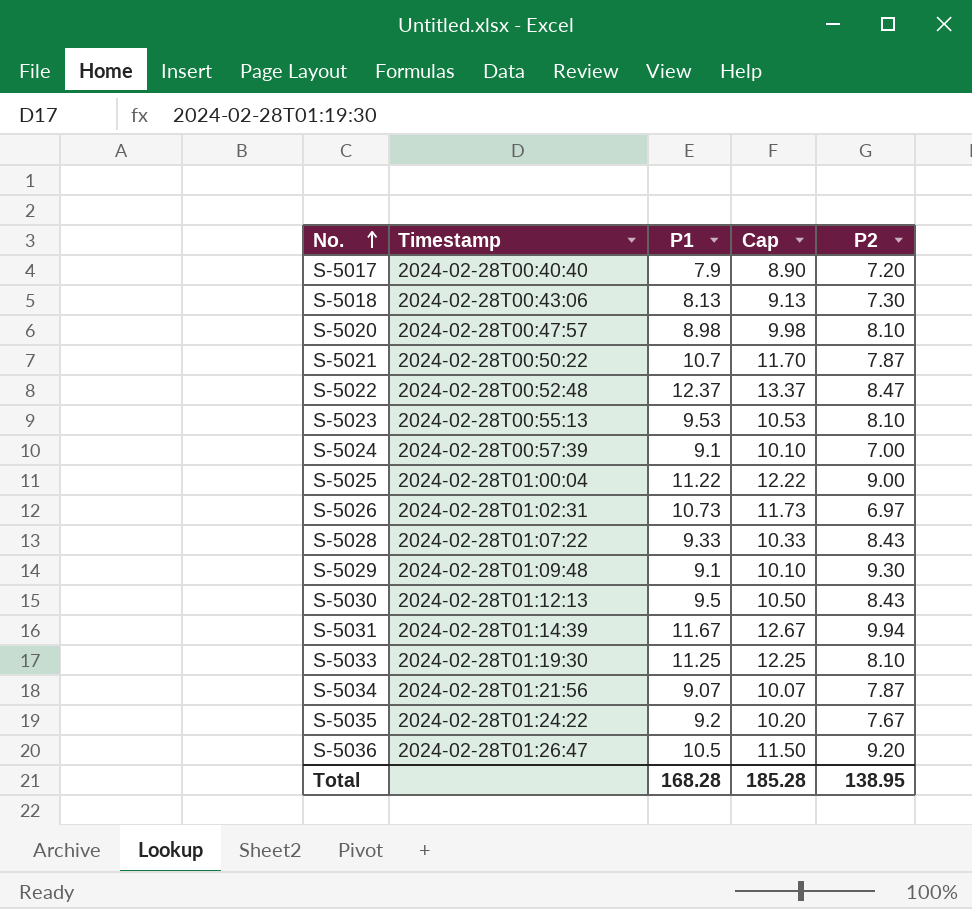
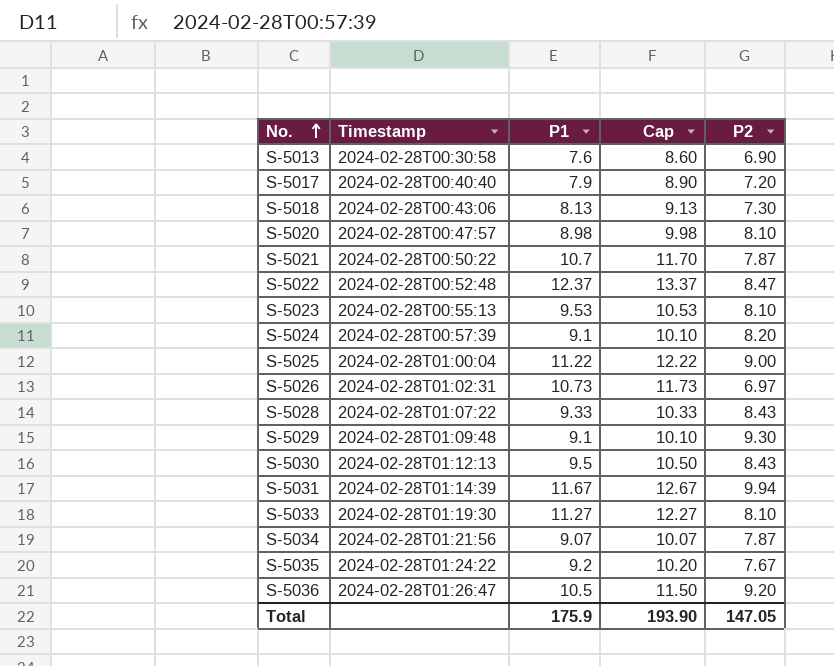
row S-5013: none -> 2024-02-28T00:30:58 | 7.6 | 8.60 | 6.90
S-5024 | P2: 7.00 -> 8.20
S-5033 | P1: 11.25 -> 11.27
S-5033 | Cap: 12.25 -> 12.27
Total | P1: 168.28 -> 175.9
Total | Cap: 185.28 -> 193.90
Total | P2: 138.95 -> 147.05

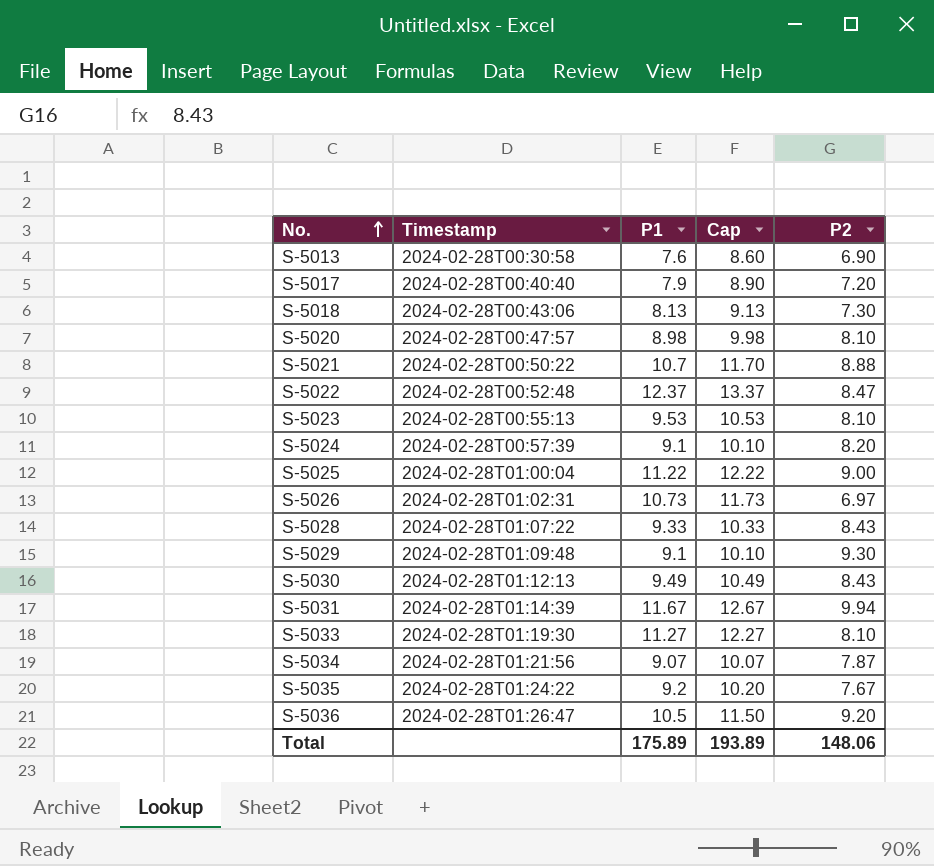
S-5021 | P2: 7.87 -> 8.88
S-5030 | P1: 9.5 -> 9.49
S-5030 | Cap: 10.50 -> 10.49
Total | P1: 175.9 -> 175.89
Total | Cap: 193.90 -> 193.89
Total | P2: 147.05 -> 148.06

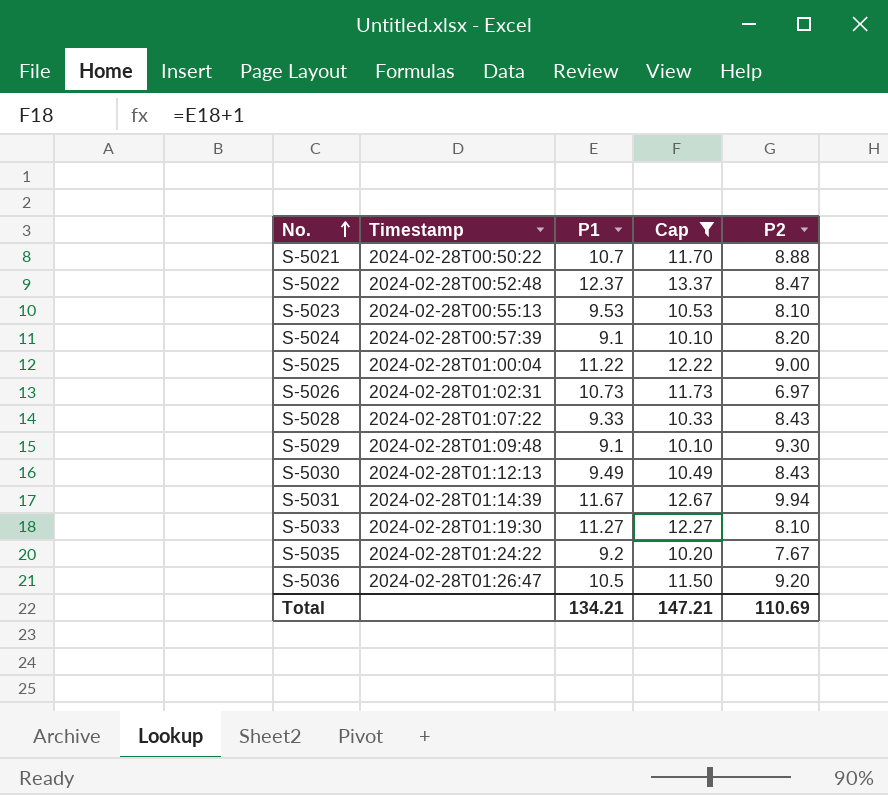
filter: none -> Cap >= 10.10
Total | P1: 175.89 -> 134.21
Total | Cap: 193.89 -> 147.21
Total | P2: 148.06 -> 110.69

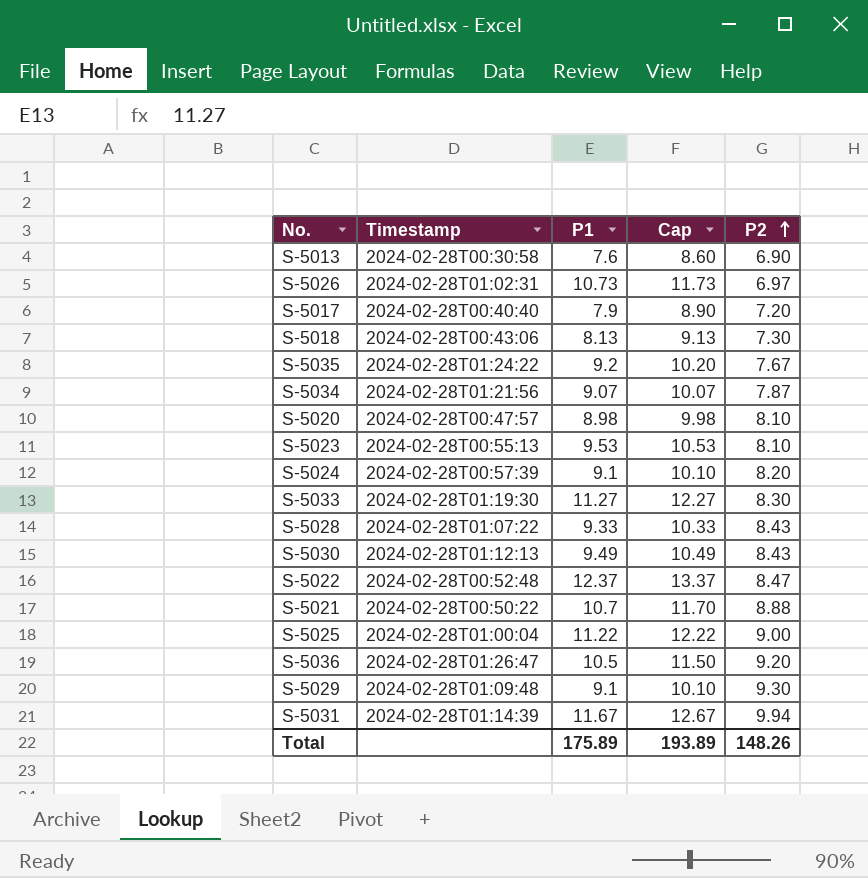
filter: Cap >= 10.10 -> none
row order: No. ascending -> P2 ascending
S-5033 | P2: 8.10 -> 8.30
Total | P1: 134.21 -> 175.89
Total | Cap: 147.21 -> 193.89
Total | P2: 110.69 -> 148.26

